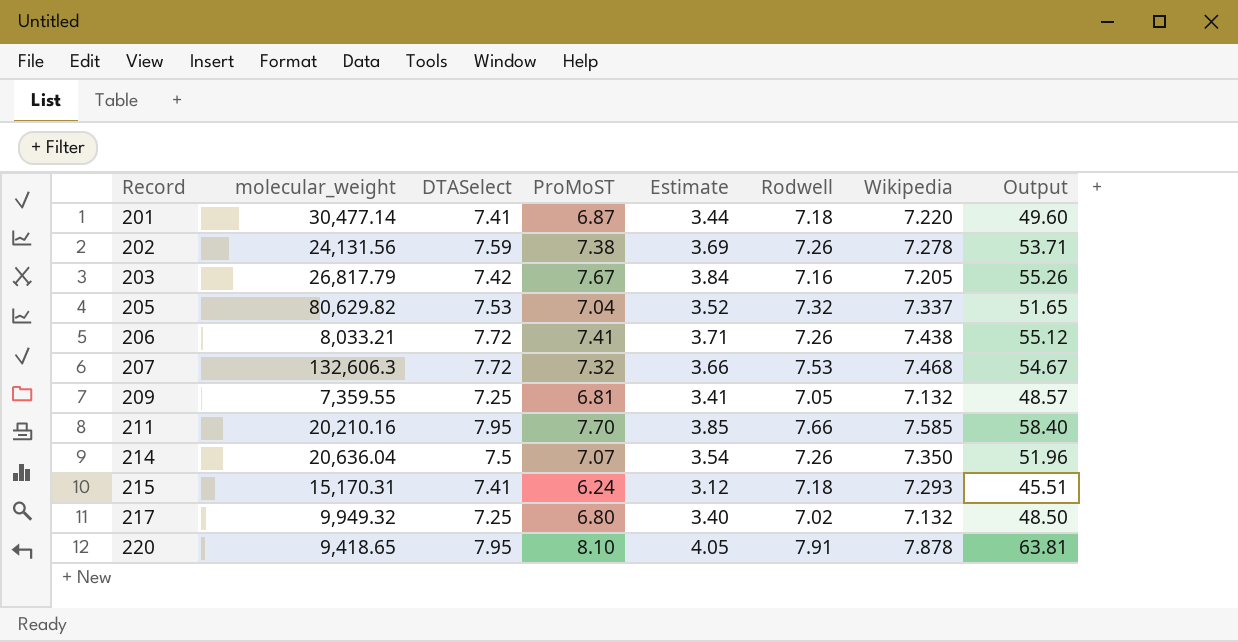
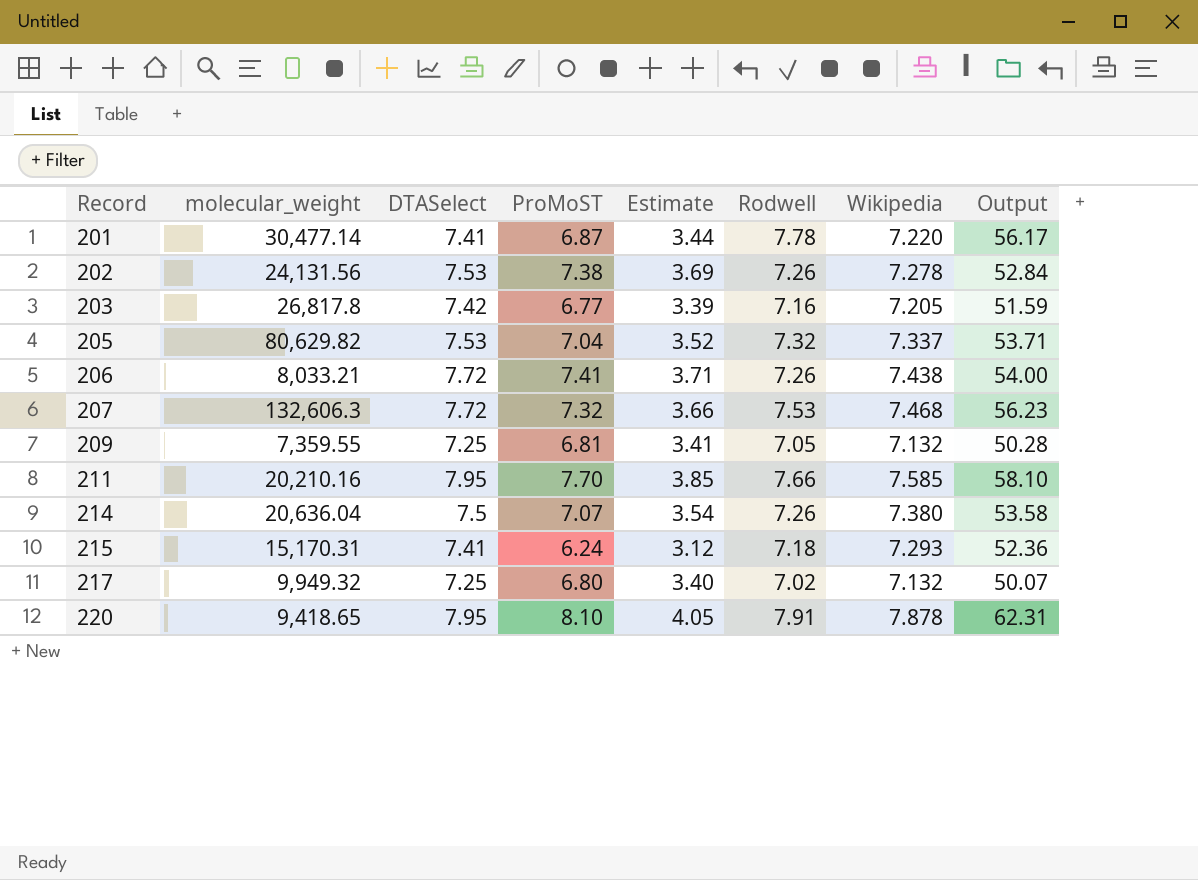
column Output | formula: [ProMoST] * [Wikipedia] -> [Rodwell] * [Wikipedia]
201 | Rodwell: 7.18 -> 7.78
202 | DTASelect: 7.59 -> 7.53
203 | molecular_weight: 26,817.79 -> 26,817.8
203 | ProMoST: 7.67 -> 6.77
203 | Estimate: 3.84 -> 3.39
214 | Wikipedia: 7.350 -> 7.380

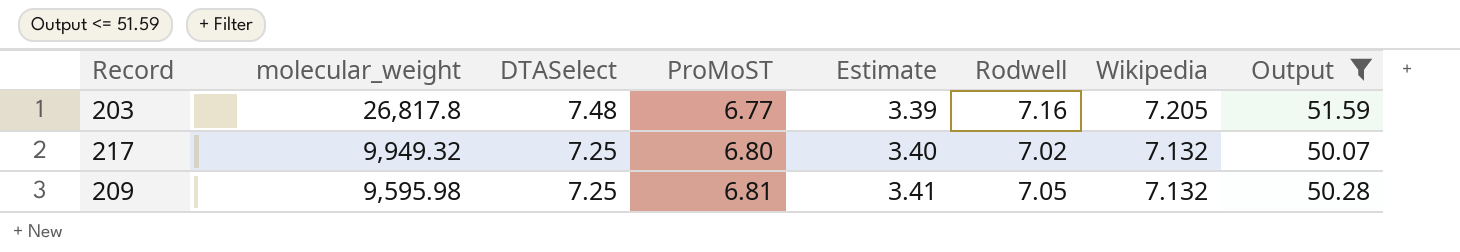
filter: none -> Output <= 51.59
row order: Record ascending -> molecular_weight descending
203 | DTASelect: 7.42 -> 7.48
209 | molecular_weight: 7,359.55 -> 9,595.98

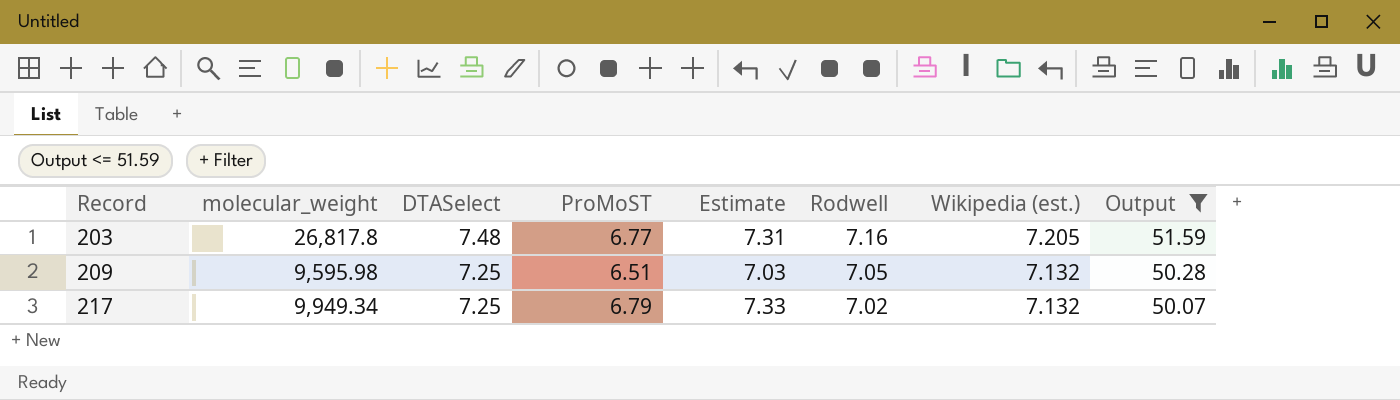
row order: molecular_weight descending -> Record ascending
column Estimate | formula: [ProMoST] * 0.5 -> [ProMoST] * 1.08
column name: Wikipedia -> Wikipedia (est.)
209 | ProMoST: 6.81 -> 6.51
217 | molecular_weight: 9,949.32 -> 9,949.34
217 | ProMoST: 6.80 -> 6.79

